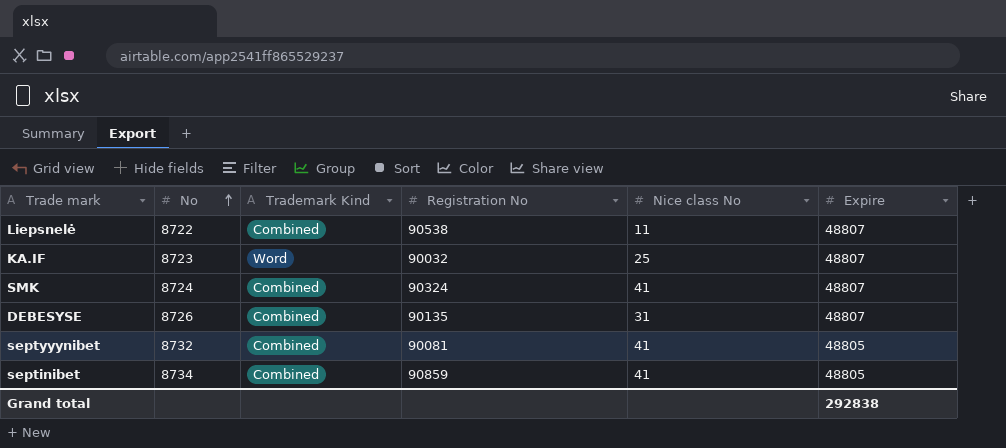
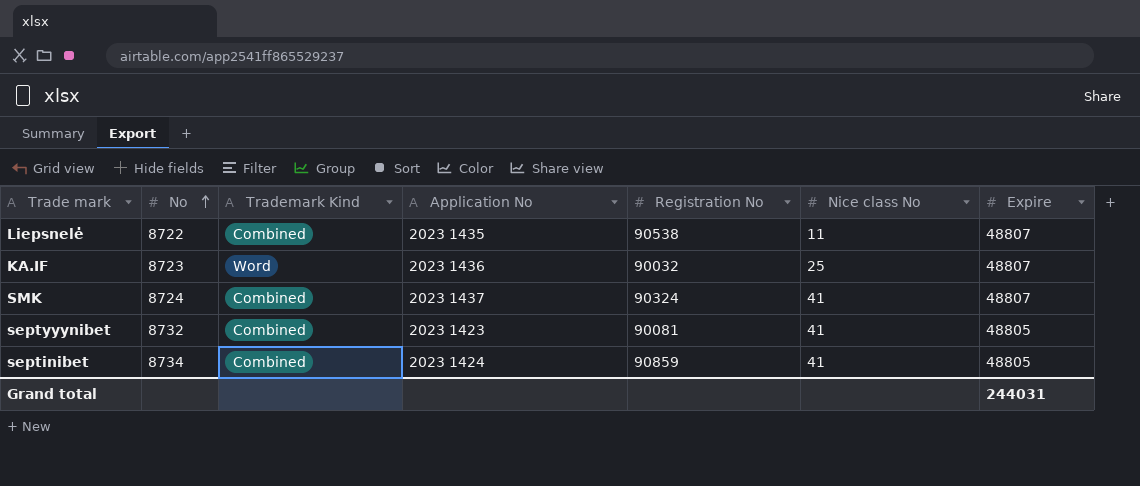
column Application No | position: none -> 4
row DEBESYSE: 8726 | Combined | 90135 | 31 | 48807 -> none
Grand total | Expire: 292838 -> 244031

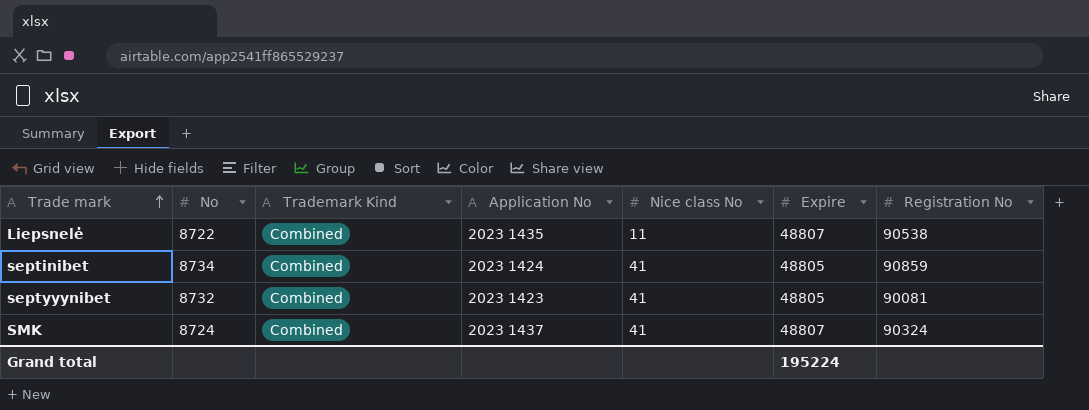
row order: No ascending -> Trade mark ascending
column Registration No | position: 5 -> 7
row KA.IF: 8723 | Word | 2023 1436 | 90032 | 25 | 48807 -> none
Grand total | Expire: 244031 -> 195224

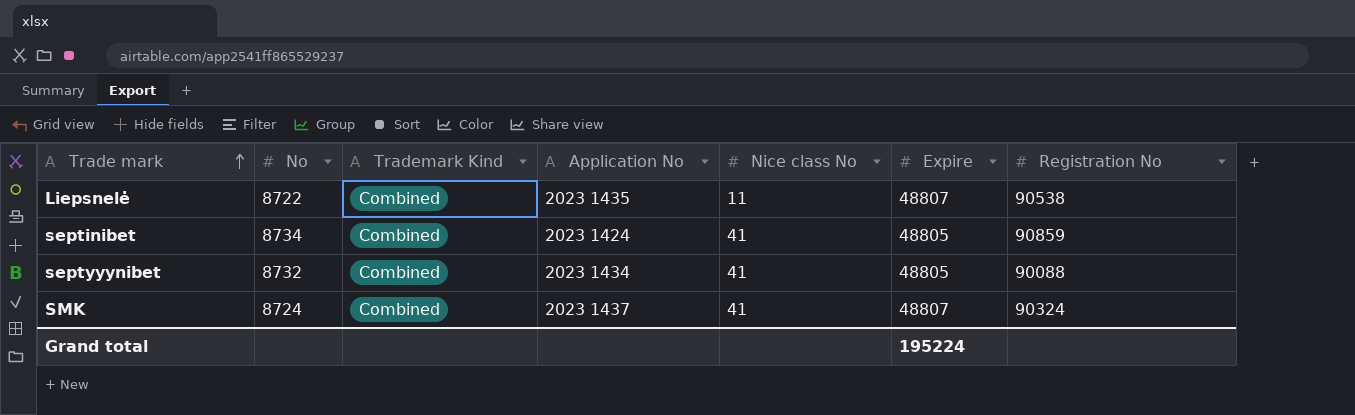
septyyynibet | Application No: 2023 1423 -> 2023 1434
septyyynibet | Registration No: 90081 -> 90088

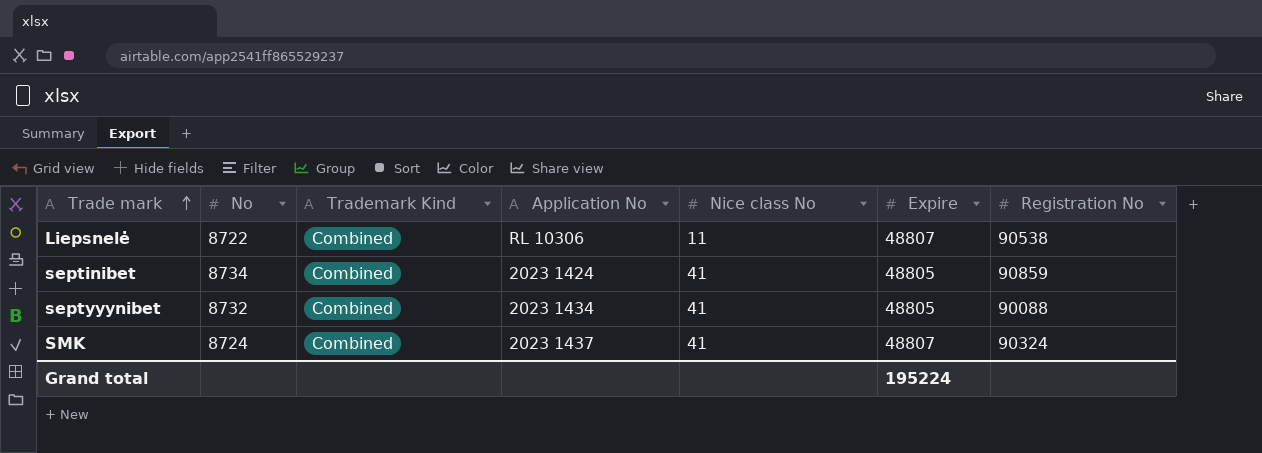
Liepsnelė | Application No: 2023 1435 -> RL 10306

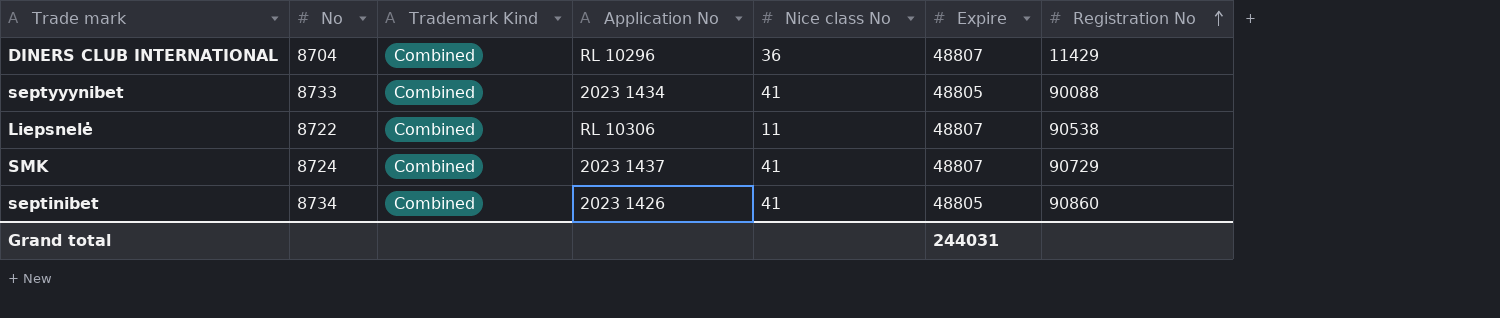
row order: Trade mark ascending -> Registration No ascending
row DINERS CLUB INTERNATIONAL: none -> 8704 | Combined | RL 10296 | 36 | 48807 | 11429
septyyynibet | No: 8732 -> 8733
SMK | Registration No: 90324 -> 90729
septinibet | Application No: 2023 1424 -> 2023 1426
septinibet | Registration No: 90859 -> 90860
Grand total | Expire: 195224 -> 244031

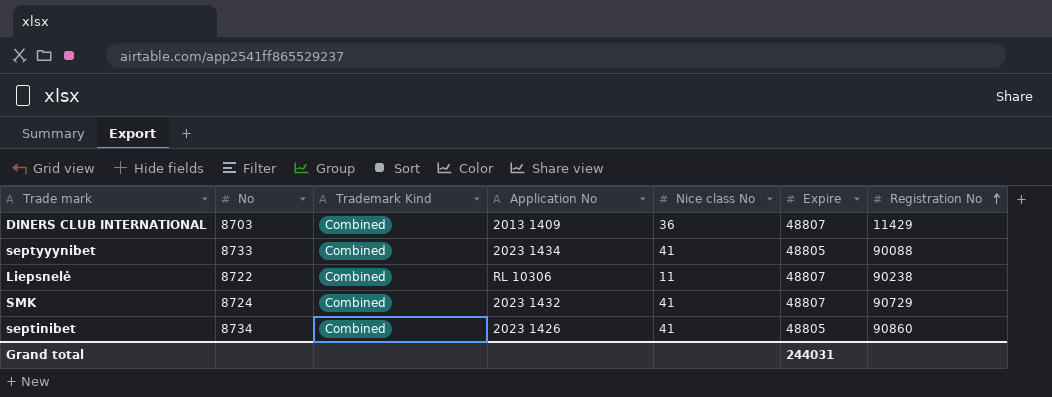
DINERS CLUB INTERNATIONAL | No: 8704 -> 8703
DINERS CLUB INTERNATIONAL | Application No: RL 10296 -> 2013 1409
Liepsnelė | Registration No: 90538 -> 90238
SMK | Application No: 2023 1437 -> 2023 1432

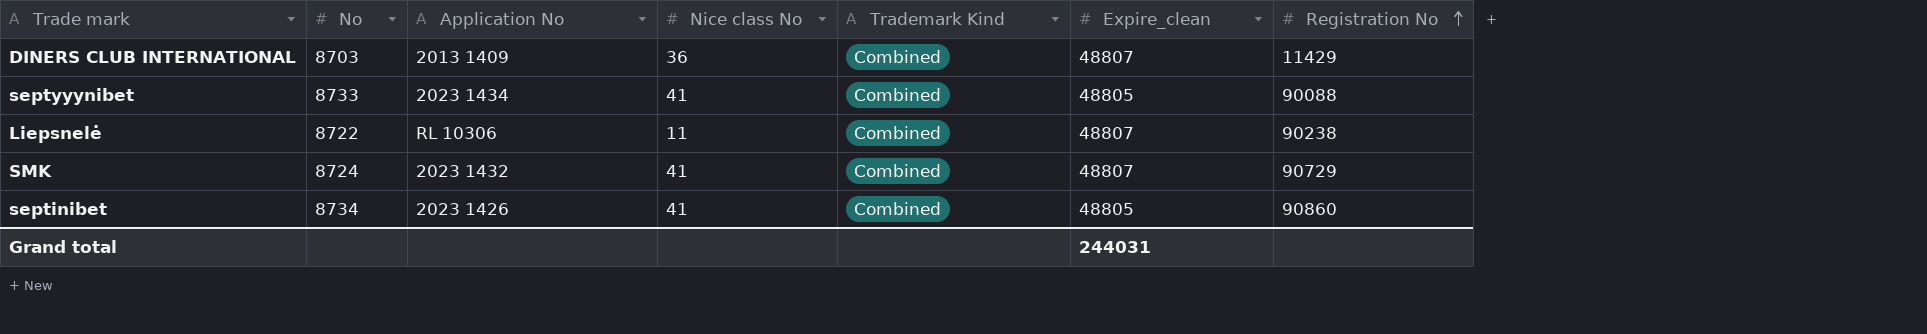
column Trademark Kind | position: 3 -> 5
column name: Expire -> Expire_clean

